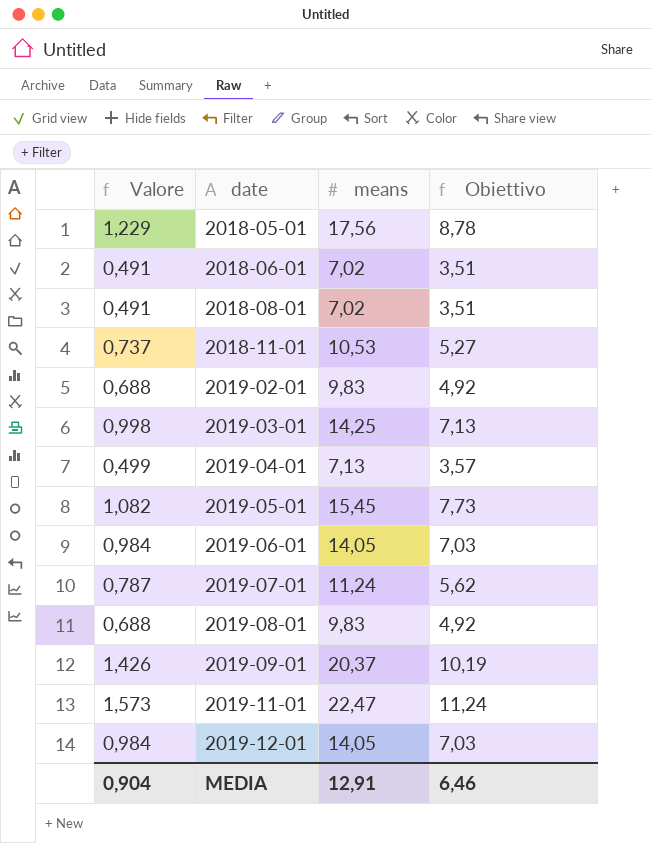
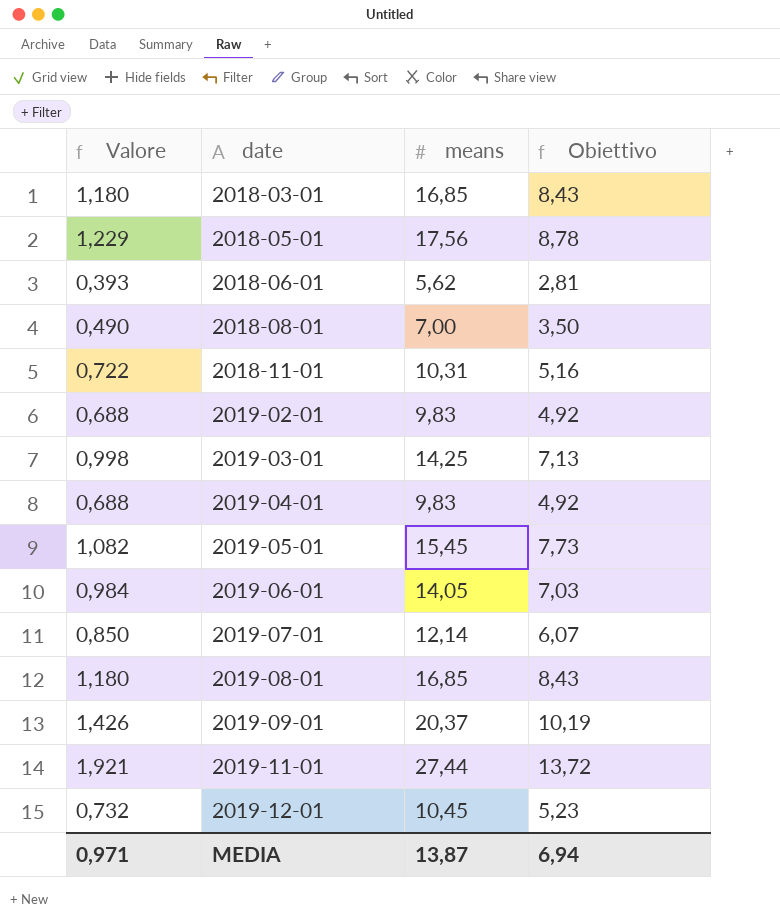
row 2018-03-01: none -> 1,180 | 16,85 | 8,43
2018-06-01 | Valore: 0,491 -> 0,393
2018-06-01 | means: 7,02 -> 5,62
2018-06-01 | Obiettivo: 3,51 -> 2,81
2018-08-01 | Valore: 0,491 -> 0,490
2018-08-01 | means: 7,02 -> 7,00
2018-08-01 | Obiettivo: 3,51 -> 3,50
2018-11-01 | Valore: 0,737 -> 0,722
2018-11-01 | means: 10,53 -> 10,31
2018-11-01 | Obiettivo: 5,27 -> 5,16
2019-04-01 | Valore: 0,499 -> 0,688
2019-04-01 | means: 7,13 -> 9,83
2019-04-01 | Obiettivo: 3,57 -> 4,92
2019-07-01 | Valore: 0,787 -> 0,850
2019-07-01 | means: 11,24 -> 12,14
2019-07-01 | Obiettivo: 5,62 -> 6,07
2019-08-01 | Valore: 0,688 -> 1,180
2019-08-01 | means: 9,83 -> 16,85
2019-08-01 | Obiettivo: 4,92 -> 8,43
2019-11-01 | Valore: 1,573 -> 1,921
2019-11-01 | means: 22,47 -> 27,44
2019-11-01 | Obiettivo: 11,24 -> 13,72
2019-12-01 | Valore: 0,984 -> 0,732
2019-12-01 | means: 14,05 -> 10,45
2019-12-01 | Obiettivo: 7,03 -> 5,23
MEDIA | Valore: 0,904 -> 0,971
MEDIA | means: 12,91 -> 13,87
MEDIA | Obiettivo: 6,46 -> 6,94

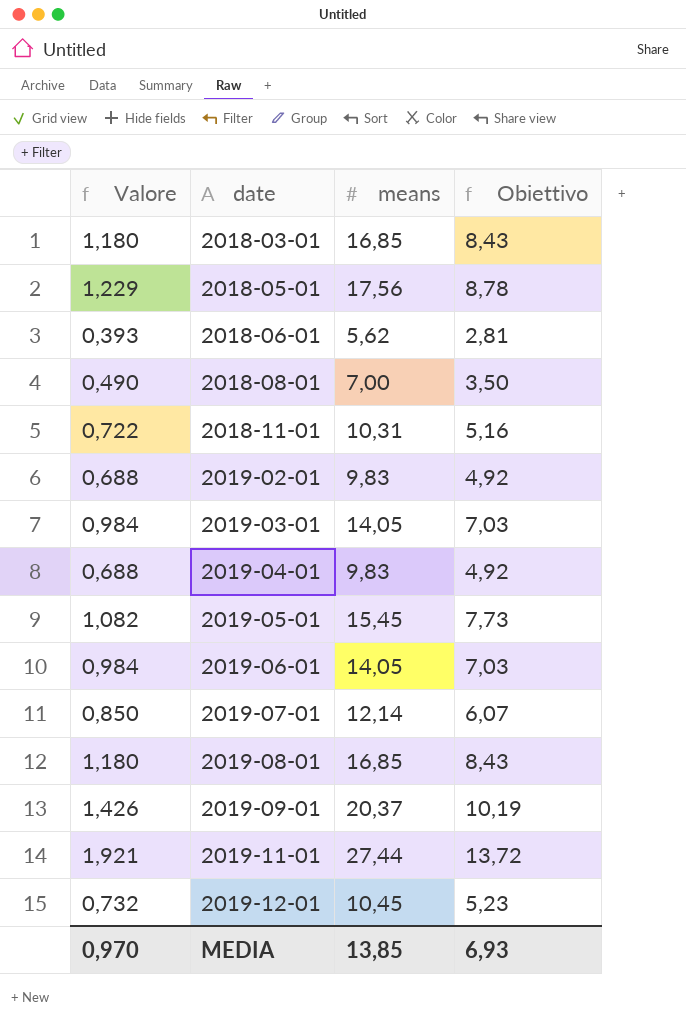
2019-03-01 | Valore: 0,998 -> 0,984
2019-03-01 | means: 14,25 -> 14,05
2019-03-01 | Obiettivo: 7,13 -> 7,03
MEDIA | Valore: 0,971 -> 0,970
MEDIA | means: 13,87 -> 13,85
MEDIA | Obiettivo: 6,94 -> 6,93

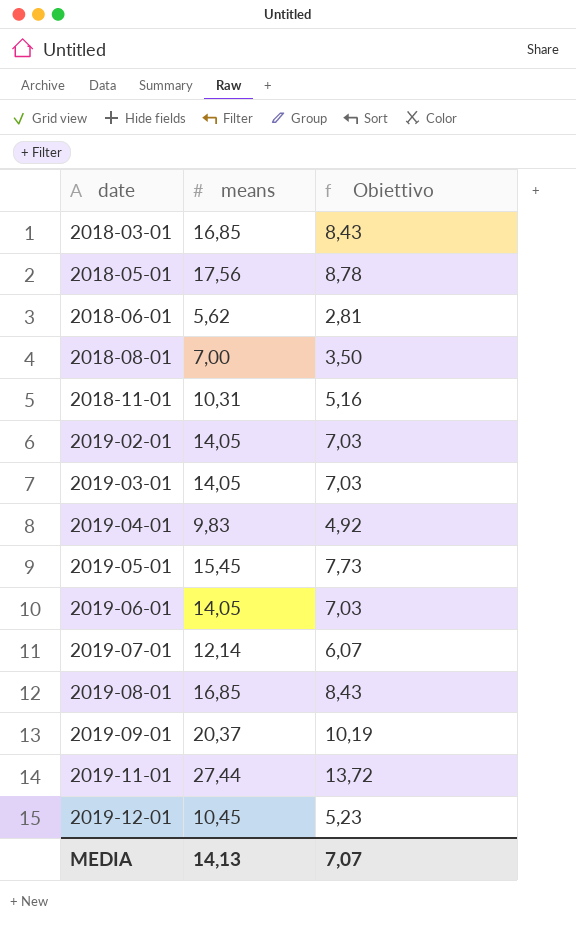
column Valore | formula: [means] * 0,07 -> none
2019-02-01 | means: 9,83 -> 14,05
2019-02-01 | Obiettivo: 4,92 -> 7,03
MEDIA | means: 13,85 -> 14,13
MEDIA | Obiettivo: 6,93 -> 7,07

